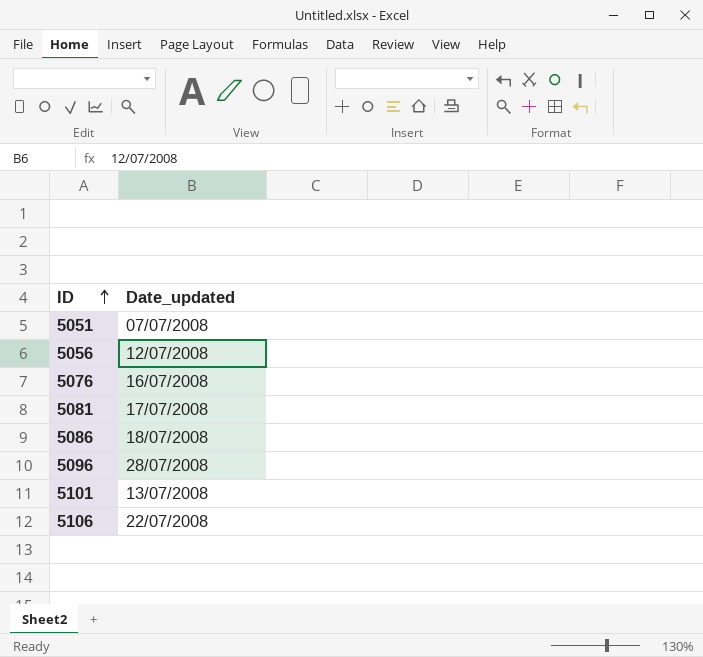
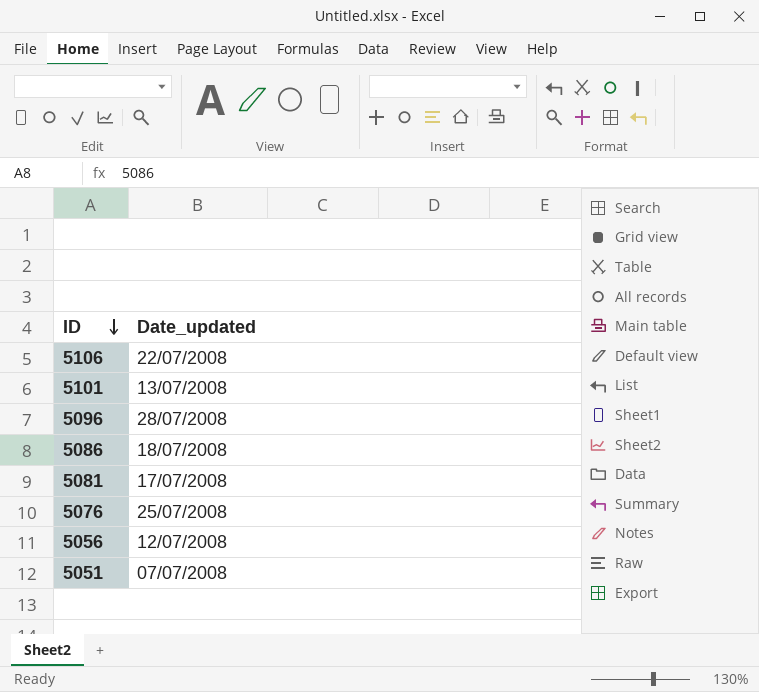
row order: ID ascending -> ID descending
5076 | Date_updated: 16/07/2008 -> 25/07/2008

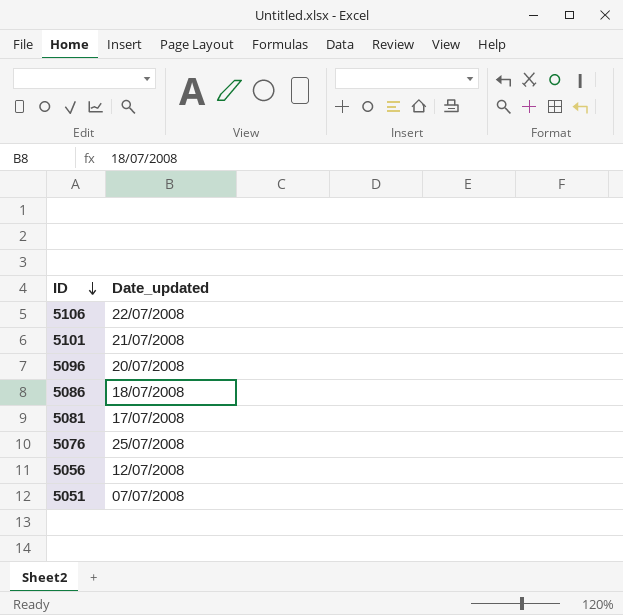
5101 | Date_updated: 13/07/2008 -> 21/07/2008
5096 | Date_updated: 28/07/2008 -> 20/07/2008

